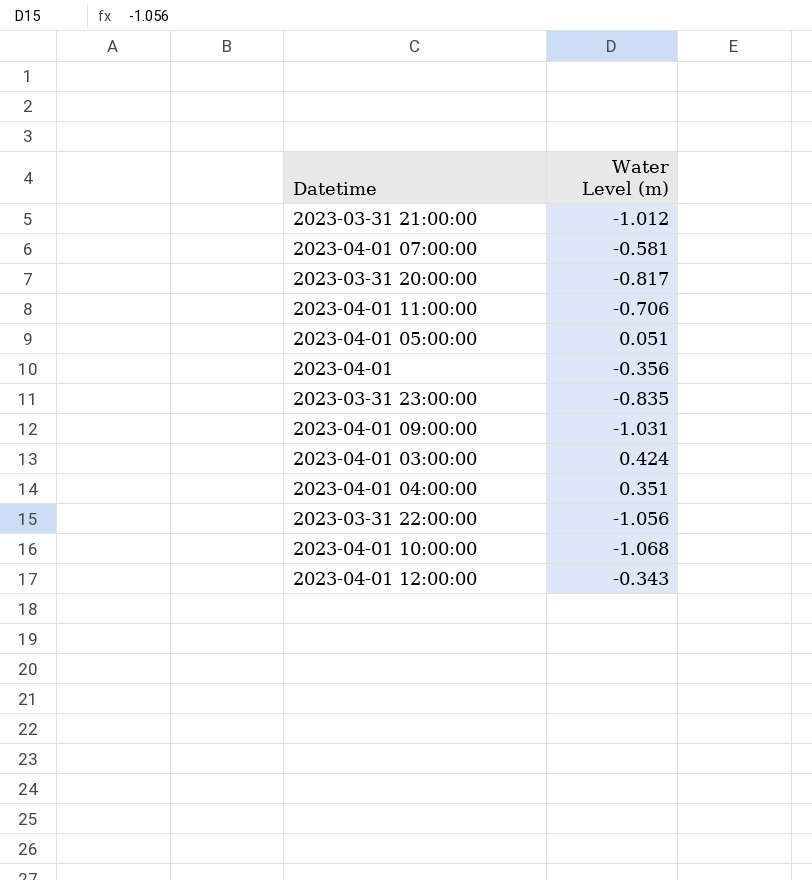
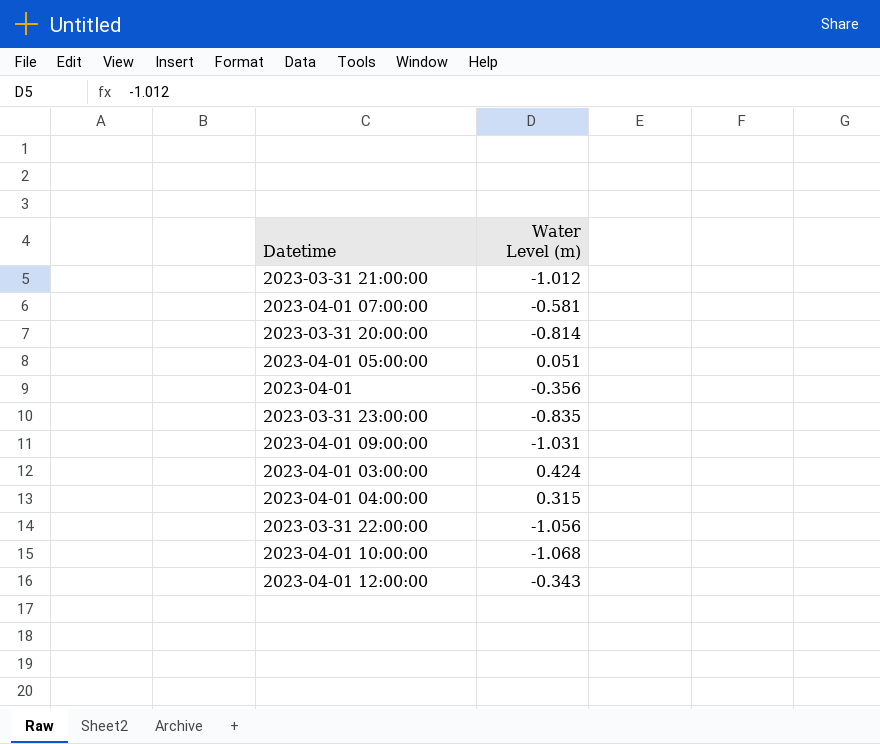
row 2023-04-01 11:00:00: -0.706 -> none
2023-03-31 20:00:00 | Water Level (m): -0.817 -> -0.814
2023-04-01 04:00:00 | Water Level (m): 0.351 -> 0.315

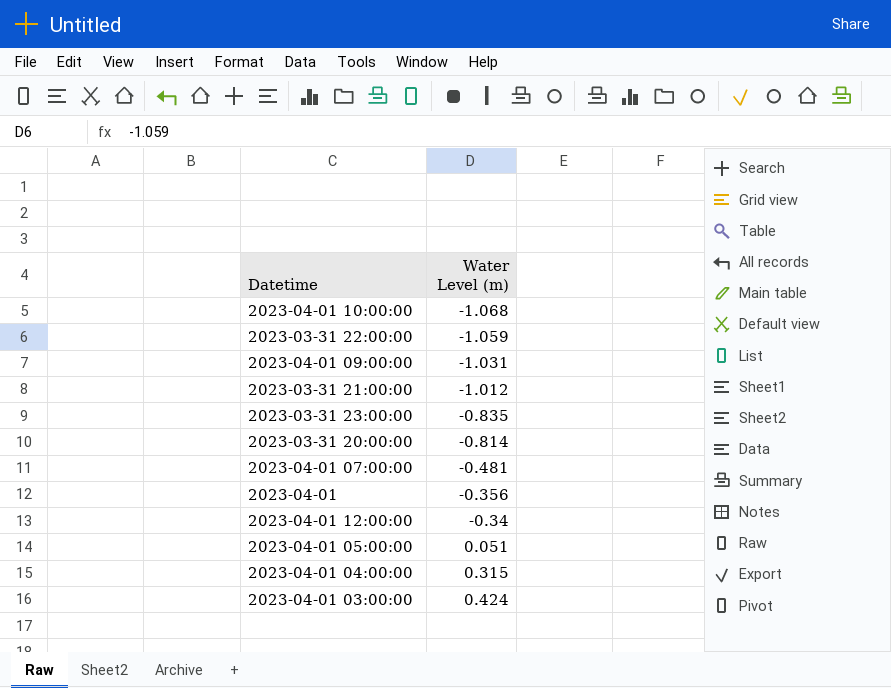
row order: none -> Water Level (m) ascending
2023-03-31 22:00:00 | Water Level (m): -1.056 -> -1.059
2023-04-01 07:00:00 | Water Level (m): -0.581 -> -0.481
2023-04-01 12:00:00 | Water Level (m): -0.343 -> -0.34

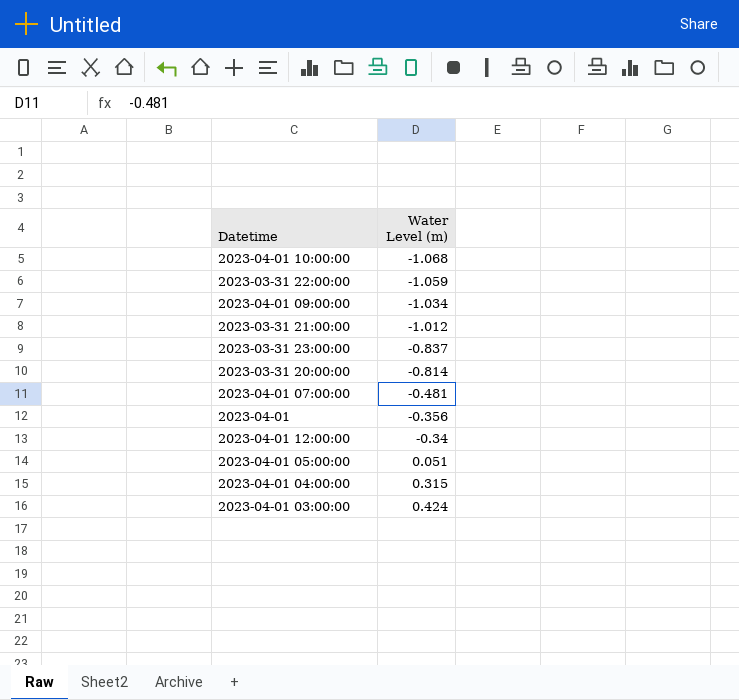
2023-04-01 09:00:00 | Water Level (m): -1.031 -> -1.034
2023-03-31 23:00:00 | Water Level (m): -0.835 -> -0.837

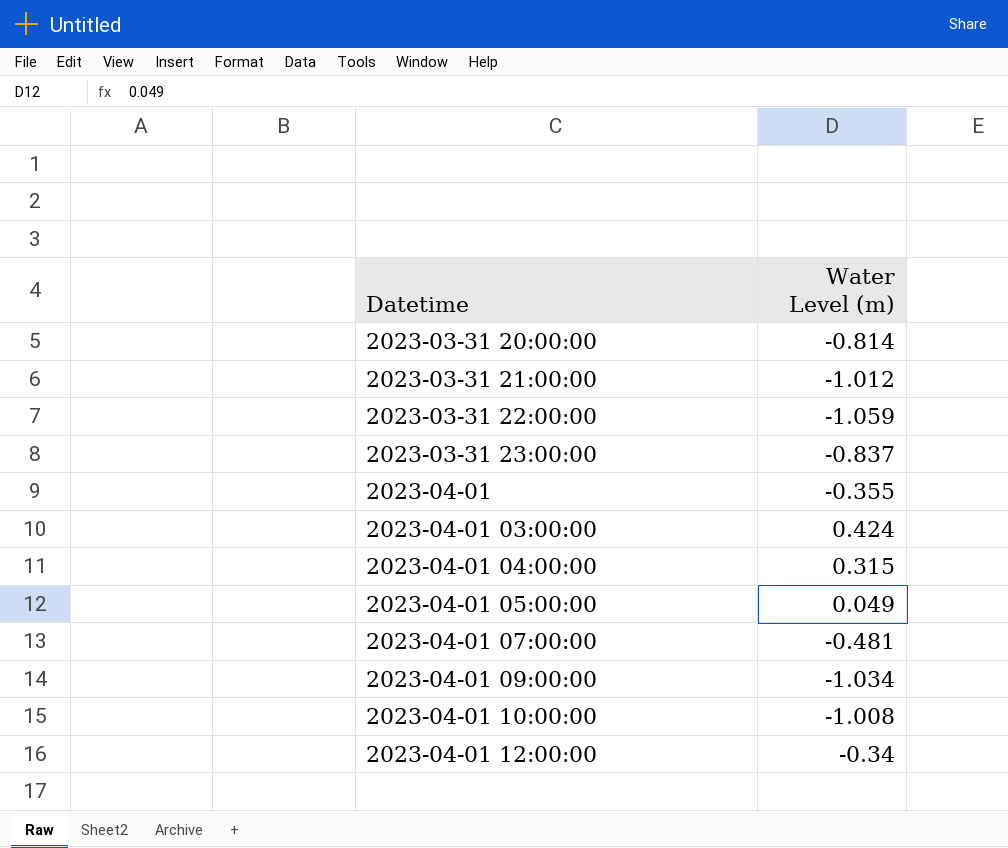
row order: Water Level (m) ascending -> Datetime ascending
2023-04-01 | Water Level (m): -0.356 -> -0.355
2023-04-01 05:00:00 | Water Level (m): 0.051 -> 0.049
2023-04-01 10:00:00 | Water Level (m): -1.068 -> -1.008

